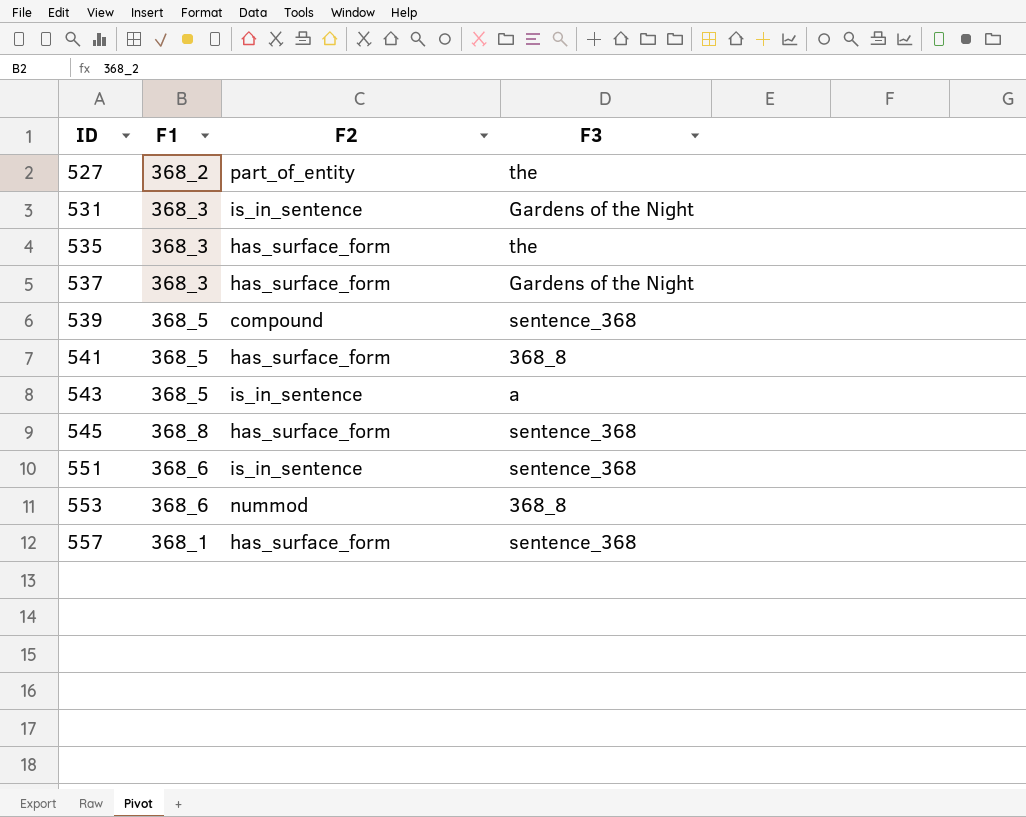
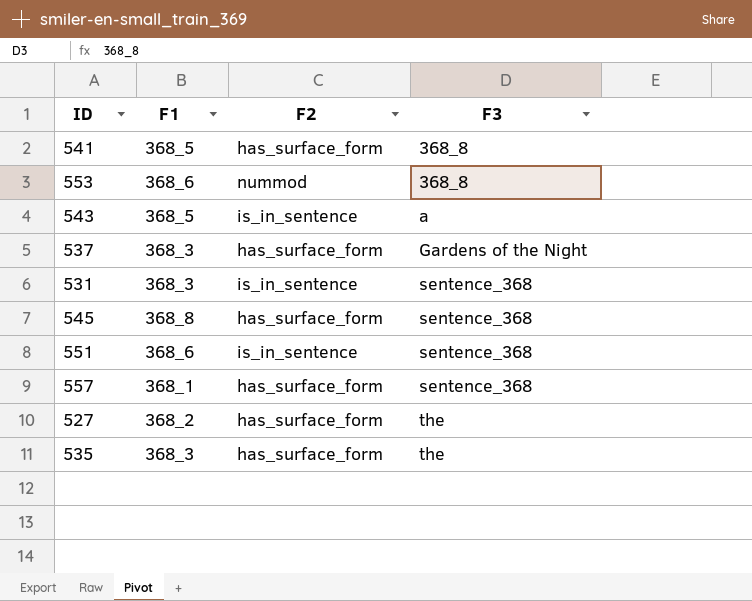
row order: ID ascending -> F3 ascending
row 539: 368_5 | compound | sentence_368 -> none
531 | F3: Gardens of the Night -> sentence_368
527 | F2: part_of_entity -> has_surface_form

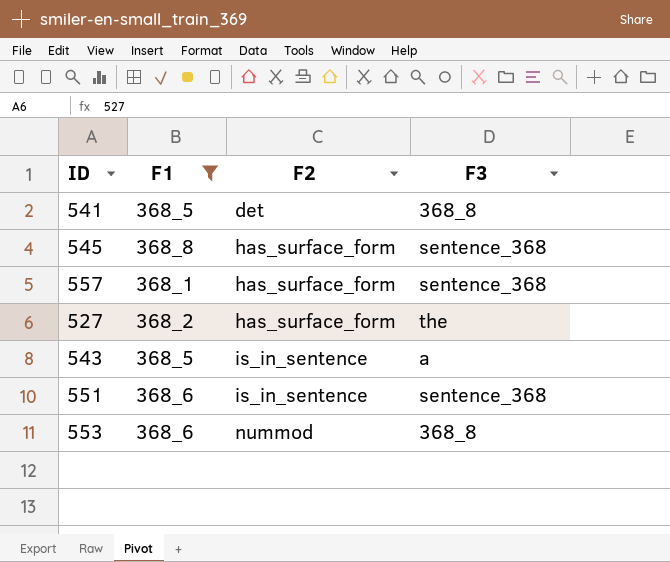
filter: none -> F1 != 368_3
row order: F3 ascending -> F2 ascending
541 | F2: has_surface_form -> det

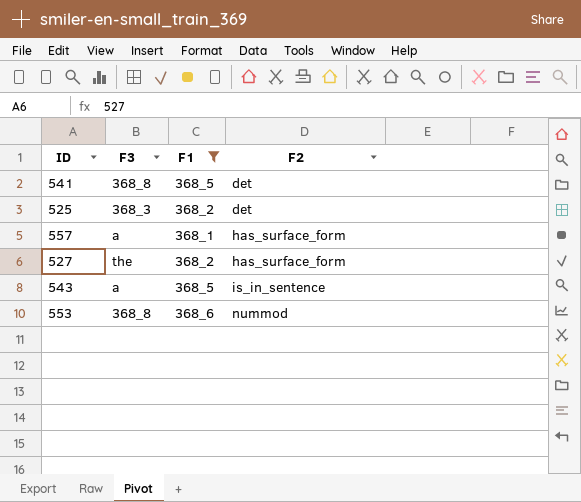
column F3 | position: 4 -> 2
row 545: 368_8 | has_surface_form | sentence_368 -> none
row 551: 368_6 | is_in_sentence | sentence_368 -> none
row 525: none -> 368_3 | 368_2 | det
557 | F3: sentence_368 -> a

